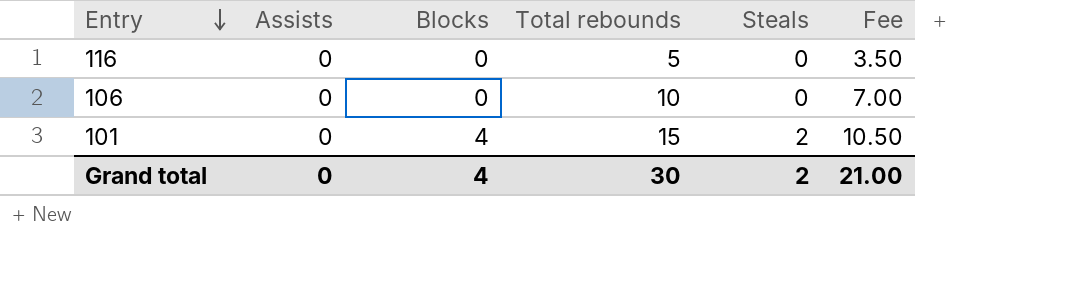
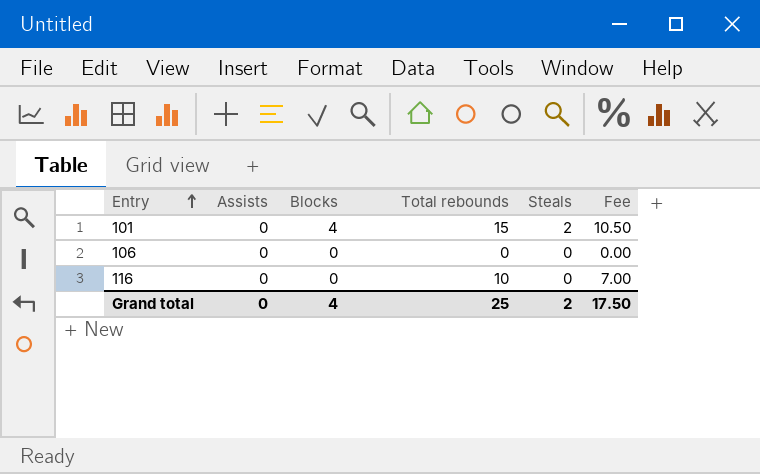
row order: Entry descending -> Entry ascending
106 | Total rebounds: 10 -> 0
106 | Fee: 7.00 -> 0.00
116 | Total rebounds: 5 -> 10
116 | Fee: 3.50 -> 7.00
Grand total | Total rebounds: 30 -> 25
Grand total | Fee: 21.00 -> 17.50

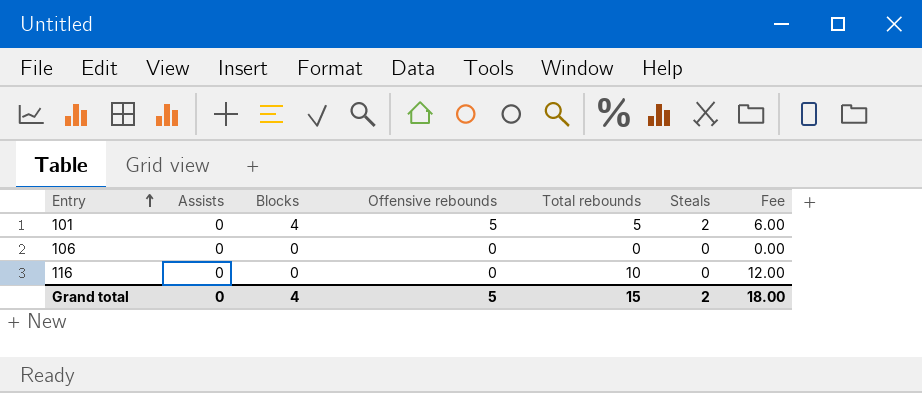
column Offensive rebounds | position: none -> 4
column Fee | formula: [Total rebounds] * 0.7 -> [Total rebounds] * 1.2
101 | Total rebounds: 15 -> 5
Grand total | Total rebounds: 25 -> 15
Grand total | Fee: 17.50 -> 18.00

